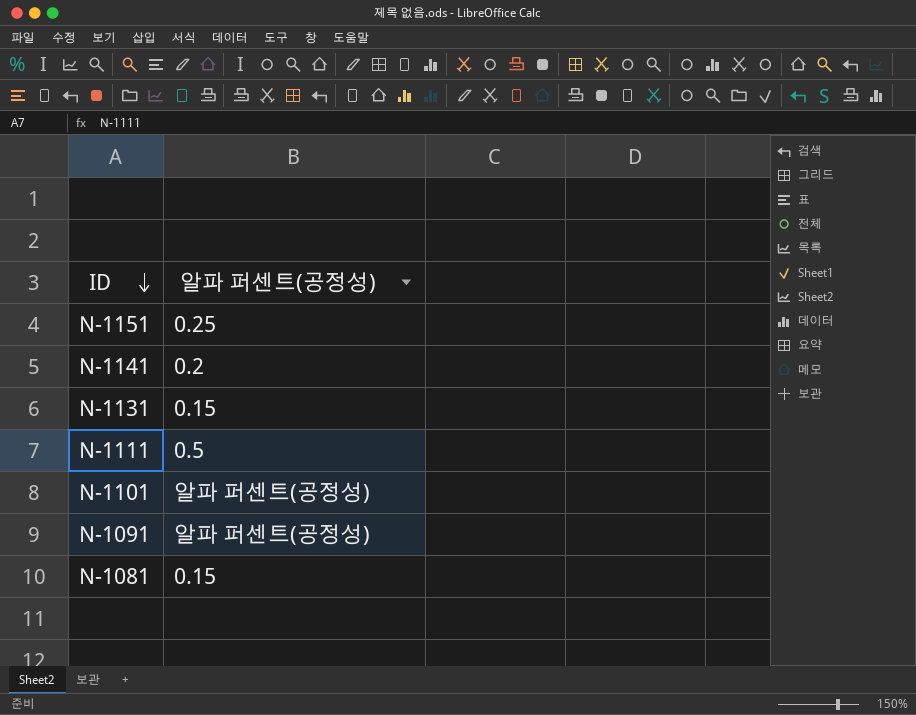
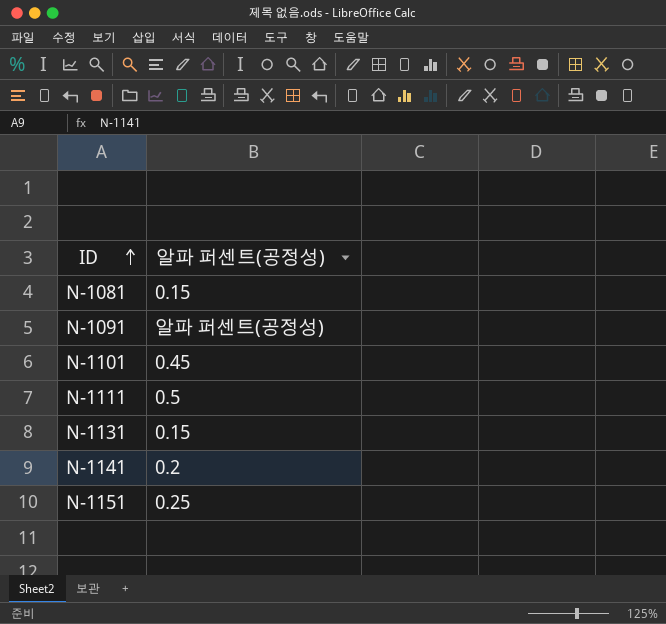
row order: ID descending -> ID ascending
N-1101 | 알파 퍼센트(공정성): 알파 퍼센트(공정성) -> 0.45

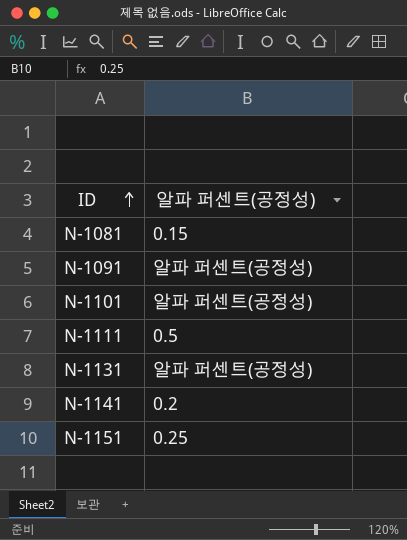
N-1101 | 알파 퍼센트(공정성): 0.45 -> 알파 퍼센트(공정성)
N-1131 | 알파 퍼센트(공정성): 0.15 -> 알파 퍼센트(공정성)

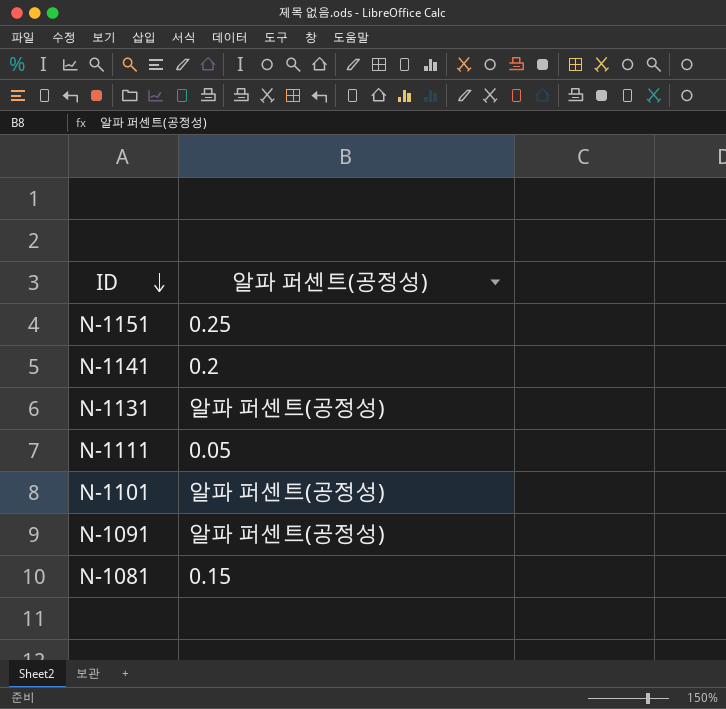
row order: ID ascending -> ID descending
N-1111 | 알파 퍼센트(공정성): 0.5 -> 0.05

